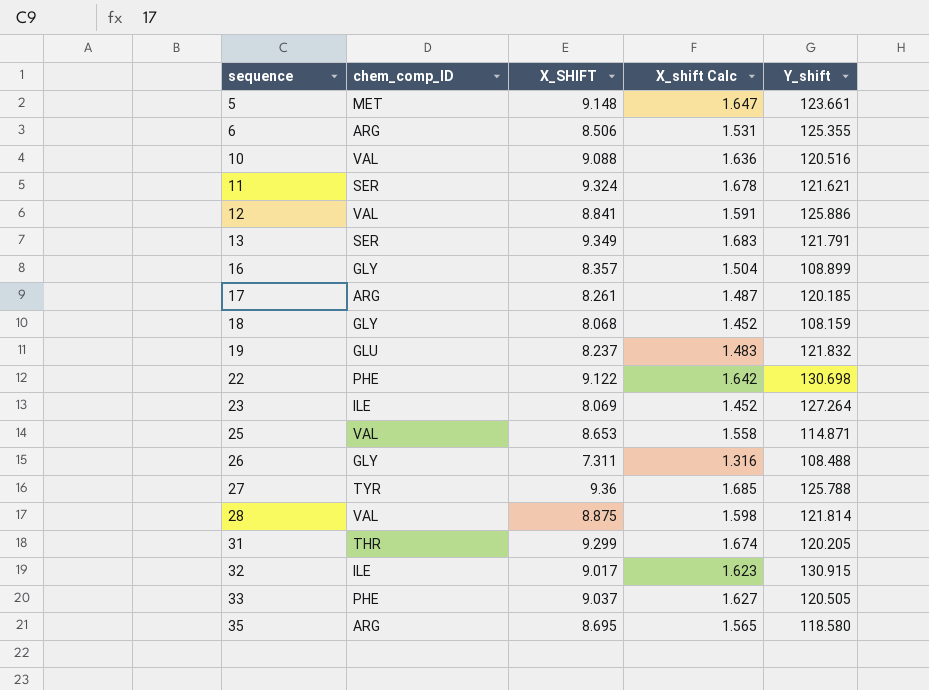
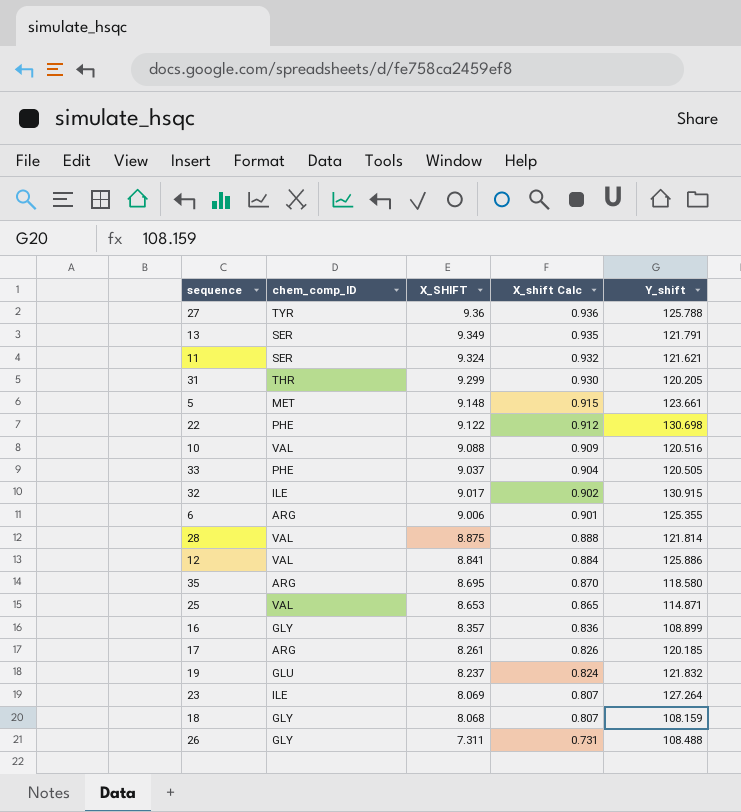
row order: sequence ascending -> X_SHIFT descending
column X_shift Calc | formula: [X_SHIFT] * 0.18 -> [X_SHIFT] * 0.1
6 | X_SHIFT: 8.506 -> 9.006

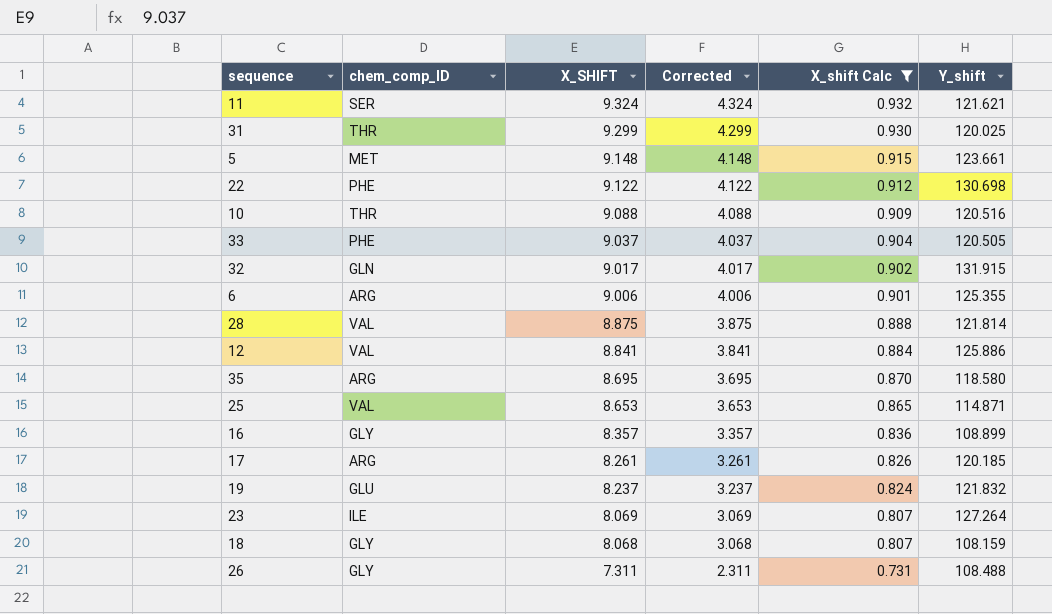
filter: none -> X_shift Calc <= 0.932
column Corrected | formula: none -> [X_SHIFT] - 5
31 | Y_shift: 120.205 -> 120.025
10 | chem_comp_ID: VAL -> THR
32 | chem_comp_ID: ILE -> GLN
32 | Y_shift: 130.915 -> 131.915

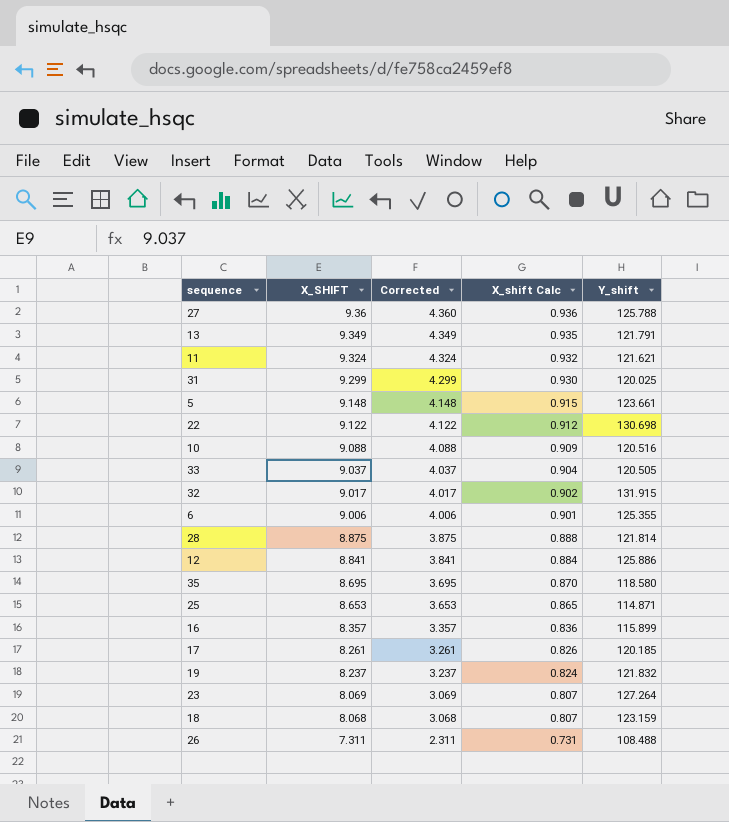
filter: X_shift Calc <= 0.932 -> none
column chem_comp_ID | position: 2 -> none
16 | Y_shift: 108.899 -> 115.899
18 | Y_shift: 108.159 -> 123.159

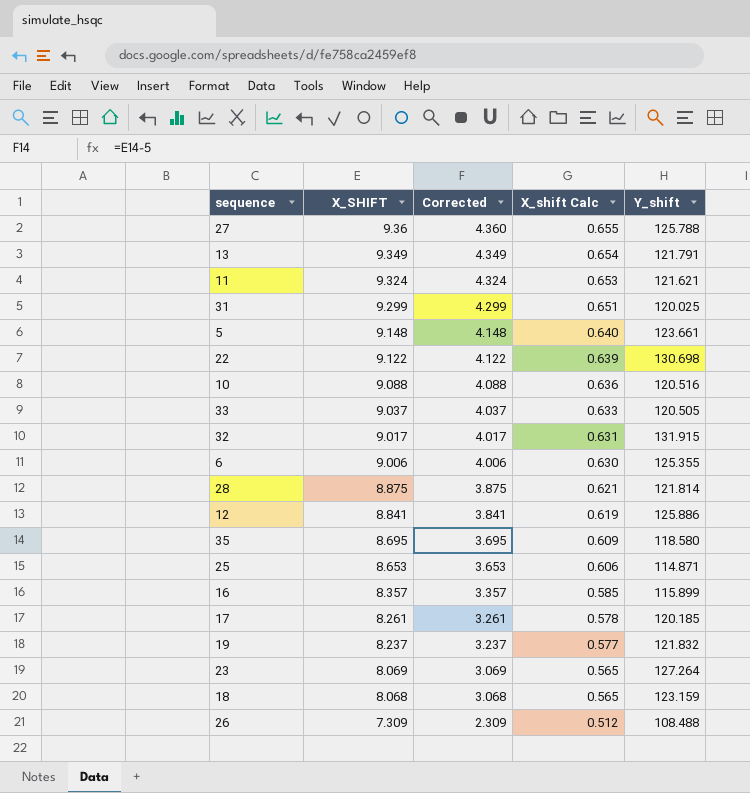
column X_shift Calc | formula: [X_SHIFT] * 0.1 -> [X_SHIFT] * 0.07
26 | X_SHIFT: 7.311 -> 7.309
26 | Corrected: 2.311 -> 2.309

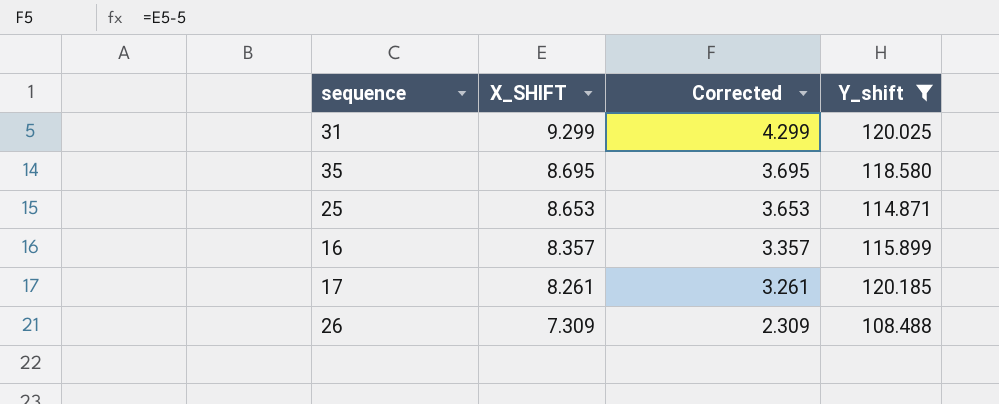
filter: none -> Y_shift <= 120.185
column X_shift Calc | formula: [X_SHIFT] * 0.07 -> none

